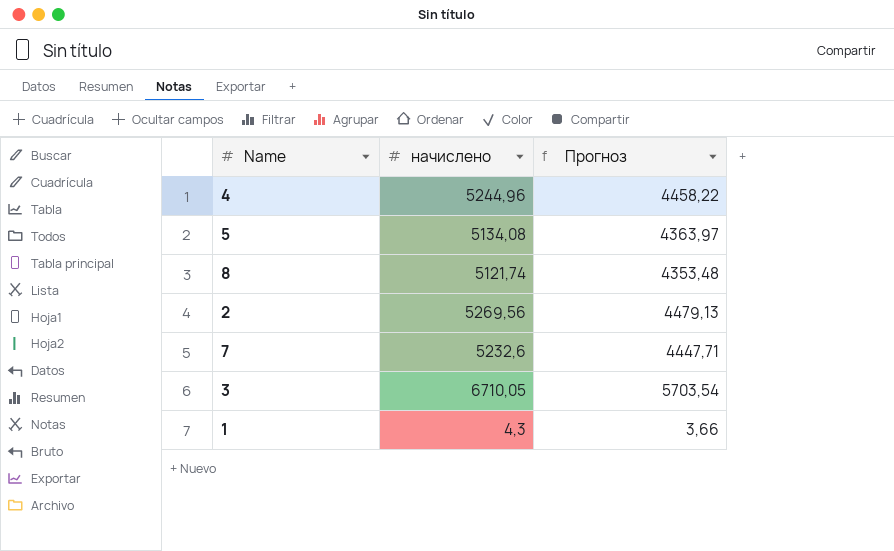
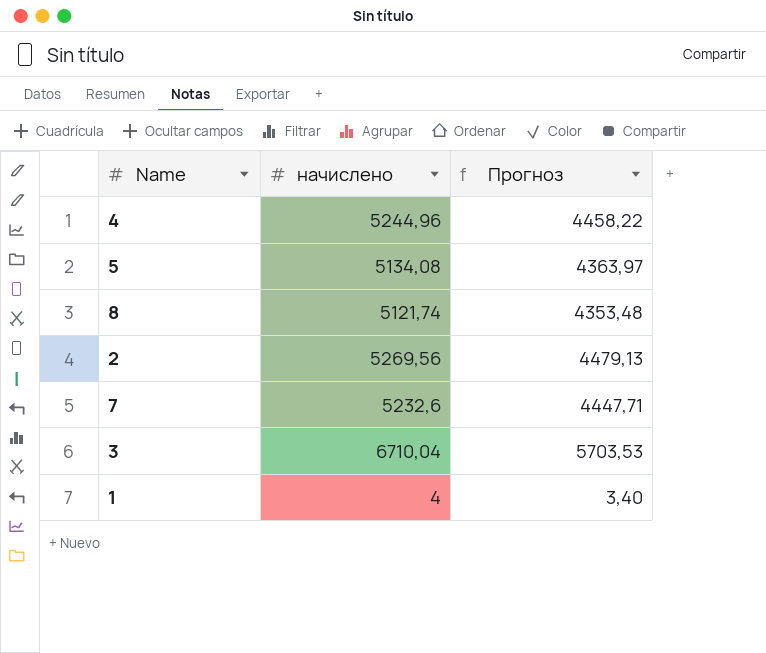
3 | начислено: 6710,05 -> 6710,04
3 | Прогноз: 5703,54 -> 5703,53
1 | начислено: 4,3 -> 4
1 | Прогноз: 3,66 -> 3,40

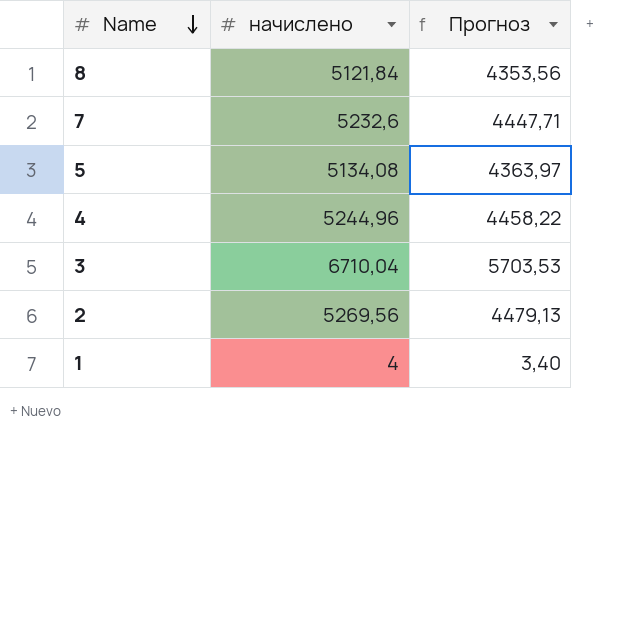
row order: none -> Name descending
8 | начислено: 5121,74 -> 5121,84
8 | Прогноз: 4353,48 -> 4353,56

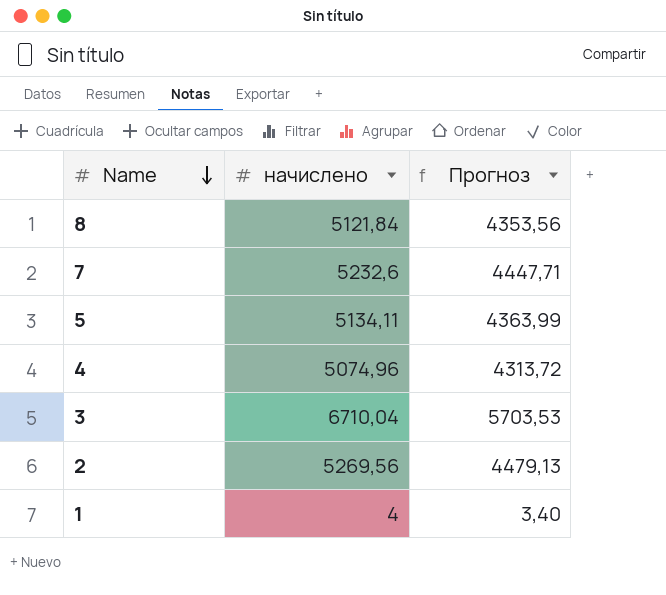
5 | начислено: 5134,08 -> 5134,11
5 | Прогноз: 4363,97 -> 4363,99
4 | начислено: 5244,96 -> 5074,96
4 | Прогноз: 4458,22 -> 4313,72

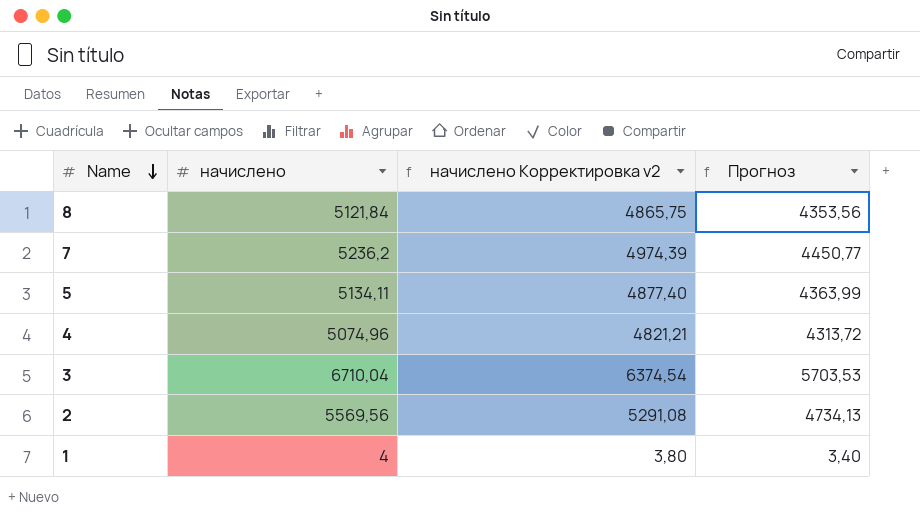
column начислено Корректировка v2 | formula: none -> [начислено] * 0,95
7 | начислено: 5232,6 -> 5236,2
7 | Прогноз: 4447,71 -> 4450,77
2 | начислено: 5269,56 -> 5569,56
2 | Прогноз: 4479,13 -> 4734,13

